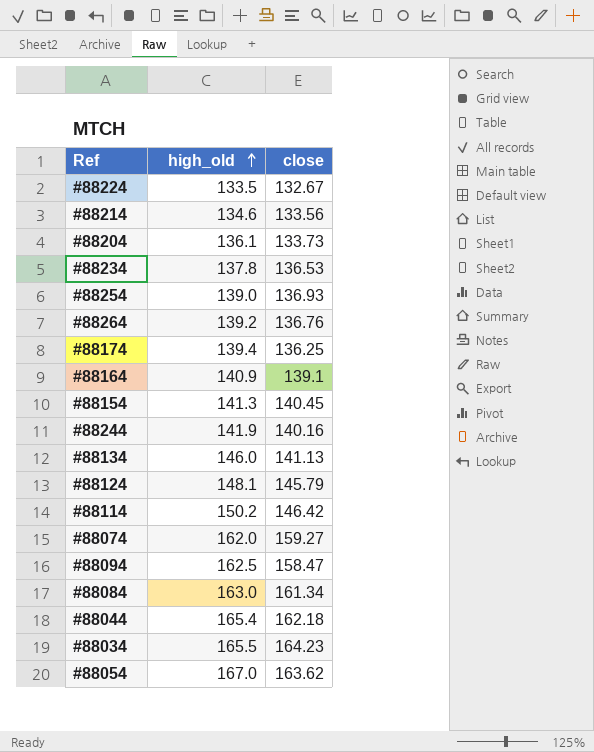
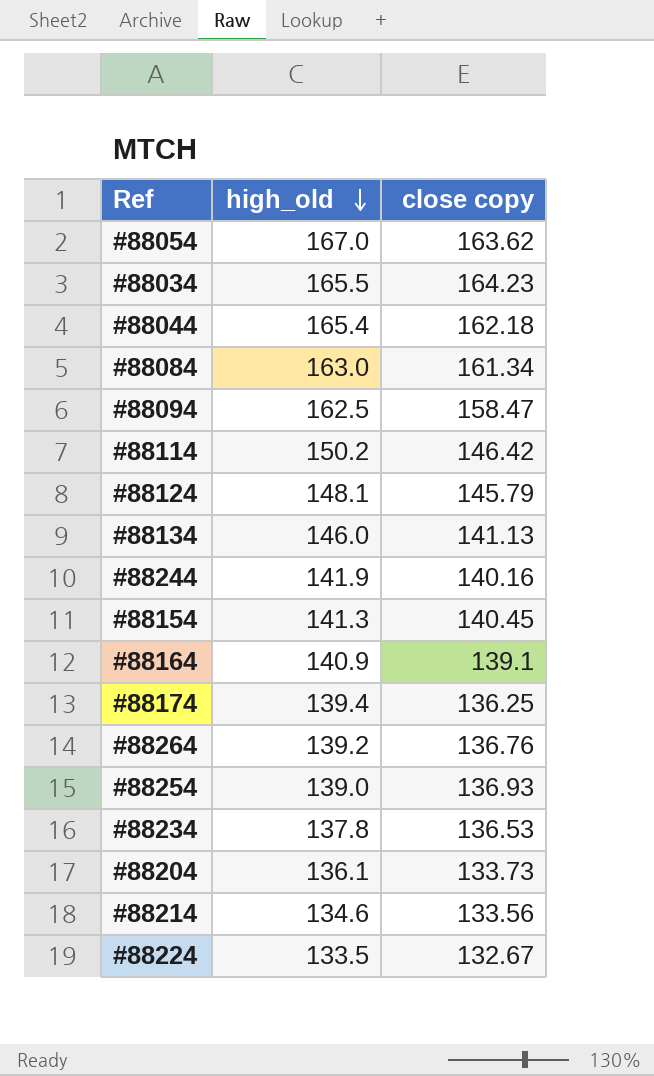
row order: high_old ascending -> high_old descending
column name: close -> close copy
row #88074: 162.0 | 159.27 -> none

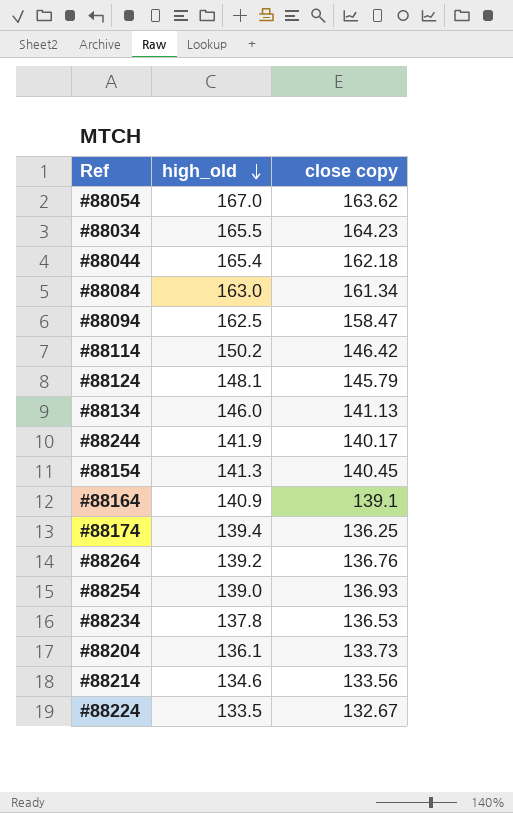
#88244 | close copy: 140.16 -> 140.17

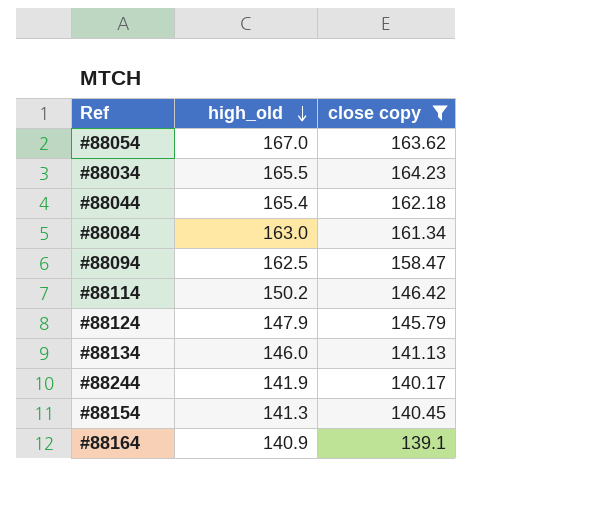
filter: none -> close copy >= 139.1
#88124 | high_old: 148.1 -> 147.9

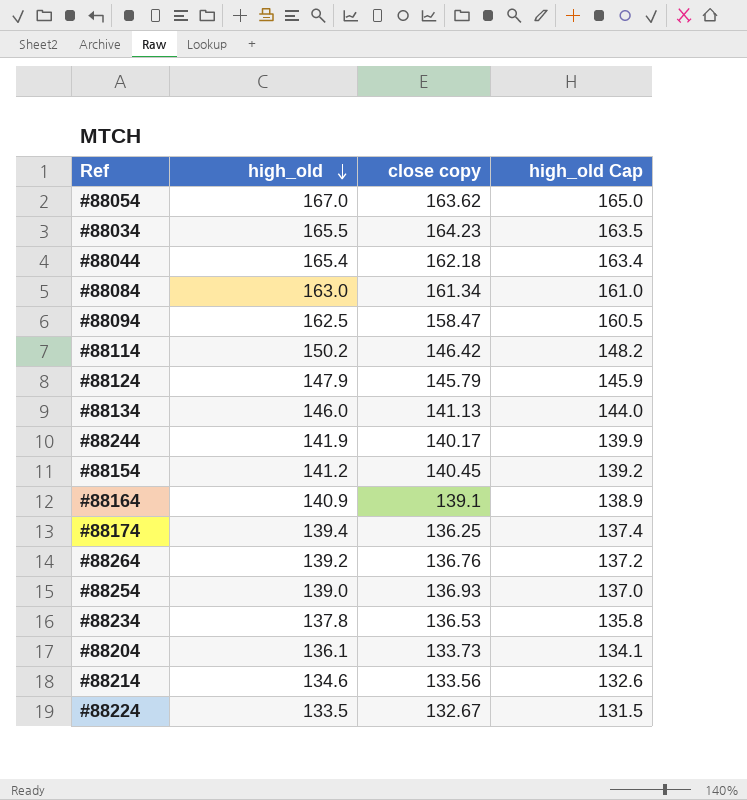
filter: close copy >= 139.1 -> none
column high_old Cap | formula: none -> [high_old] - 2
#88154 | high_old: 141.3 -> 141.2

